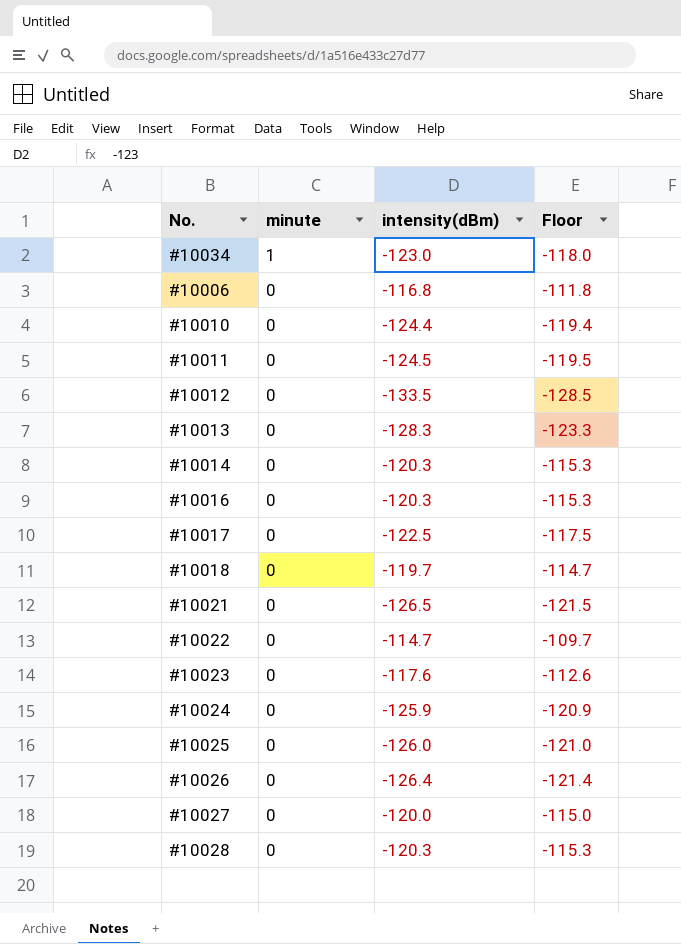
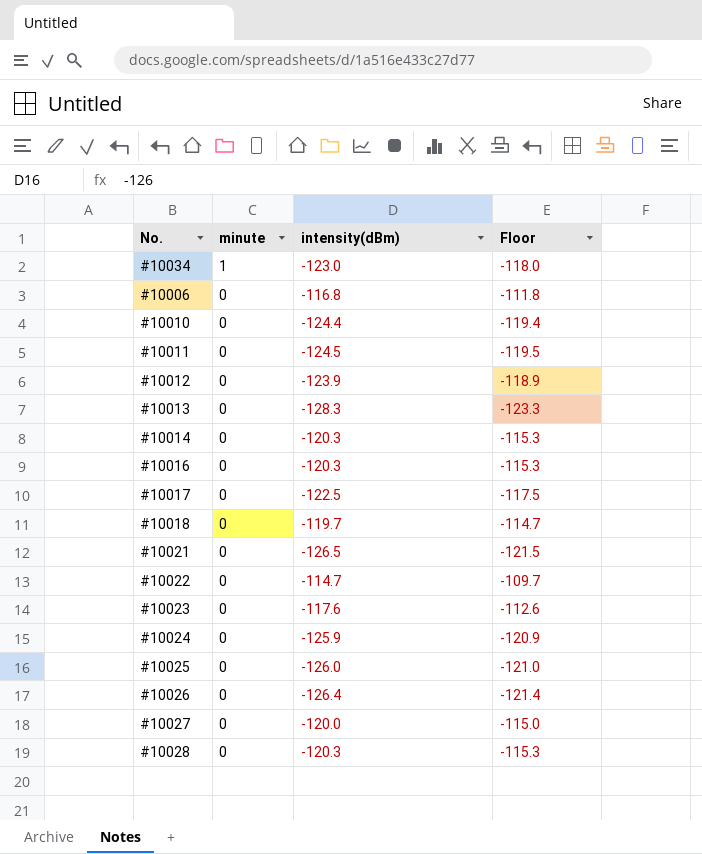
#10012 | intensity(dBm): -133.5 -> -123.9
#10012 | Floor: -128.5 -> -118.9

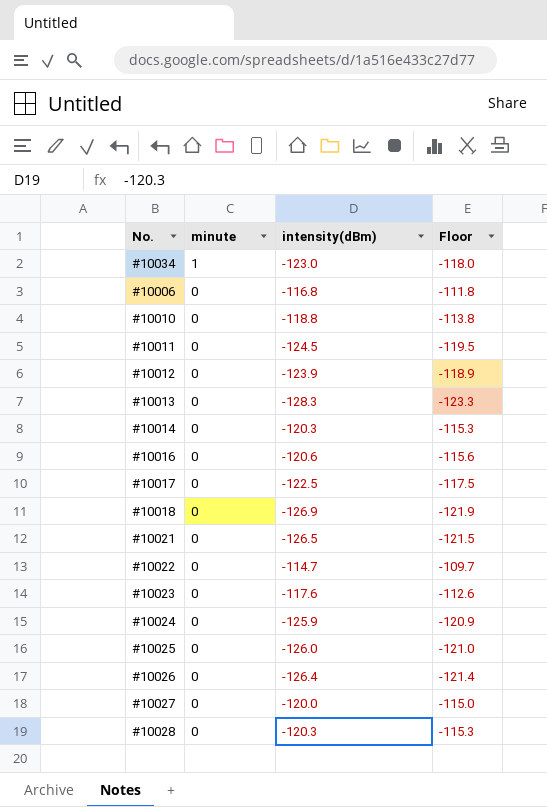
#10010 | intensity(dBm): -124.4 -> -118.8
#10010 | Floor: -119.4 -> -113.8
#10016 | intensity(dBm): -120.3 -> -120.6
#10016 | Floor: -115.3 -> -115.6
#10018 | intensity(dBm): -119.7 -> -126.9
#10018 | Floor: -114.7 -> -121.9

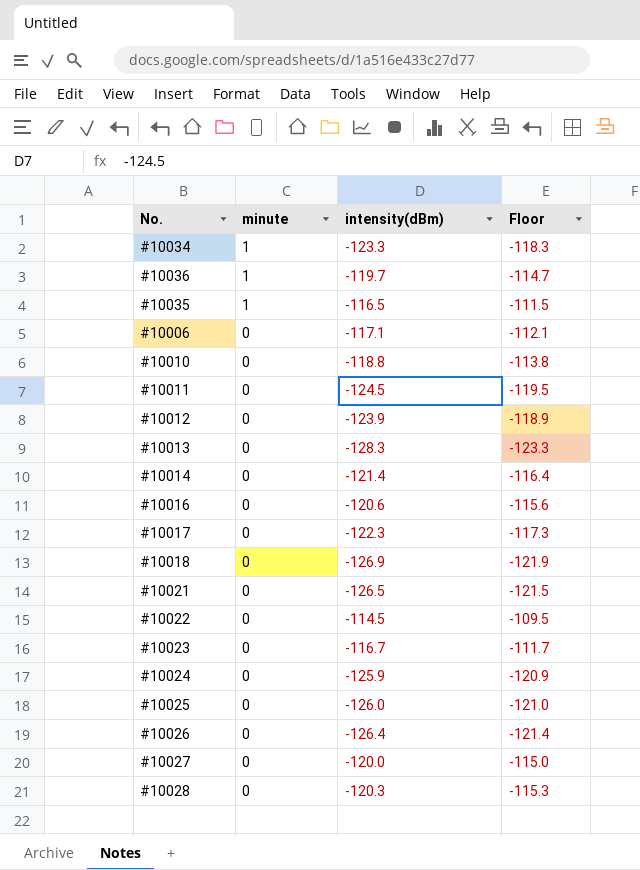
#10034 | intensity(dBm): -123.0 -> -123.3
#10034 | Floor: -118.0 -> -118.3
row #10036: none -> 1 | -119.7 | -114.7
row #10035: none -> 1 | -116.5 | -111.5
#10006 | intensity(dBm): -116.8 -> -117.1
#10006 | Floor: -111.8 -> -112.1
#10014 | intensity(dBm): -120.3 -> -121.4
#10014 | Floor: -115.3 -> -116.4
#10017 | intensity(dBm): -122.5 -> -122.3
#10017 | Floor: -117.5 -> -117.3
#10022 | intensity(dBm): -114.7 -> -114.5
#10022 | Floor: -109.7 -> -109.5
#10023 | intensity(dBm): -117.6 -> -116.7
#10023 | Floor: -112.6 -> -111.7

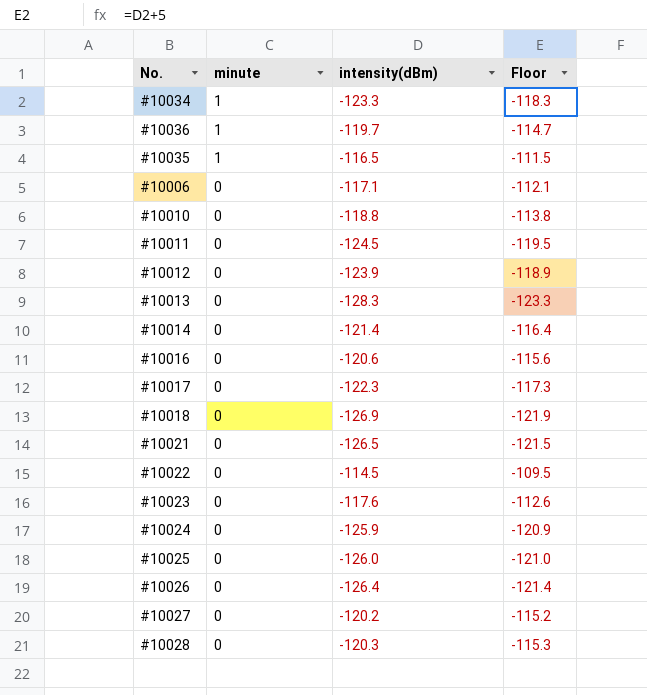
#10023 | intensity(dBm): -116.7 -> -117.6
#10023 | Floor: -111.7 -> -112.6
#10027 | intensity(dBm): -120.0 -> -120.2
#10027 | Floor: -115.0 -> -115.2

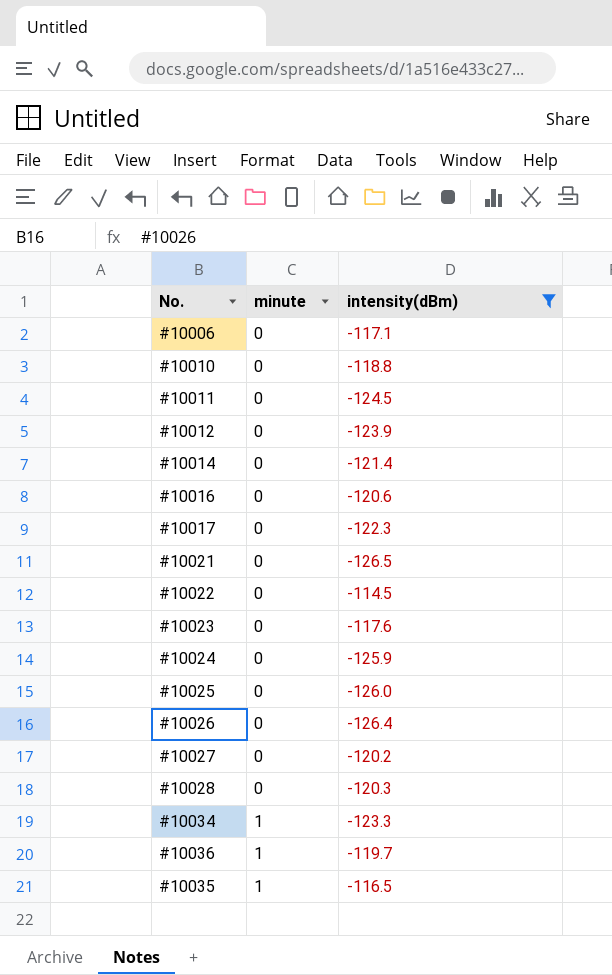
filter: none -> intensity(dBm) >= -126.5
row order: minute descending -> minute ascending
column Floor | formula: [intensity(dBm)] + 5 -> none

